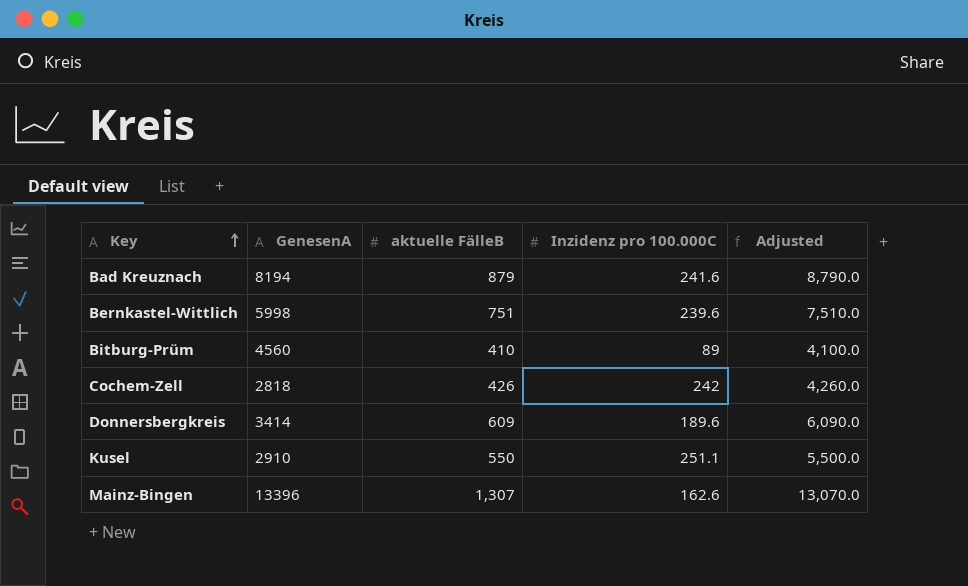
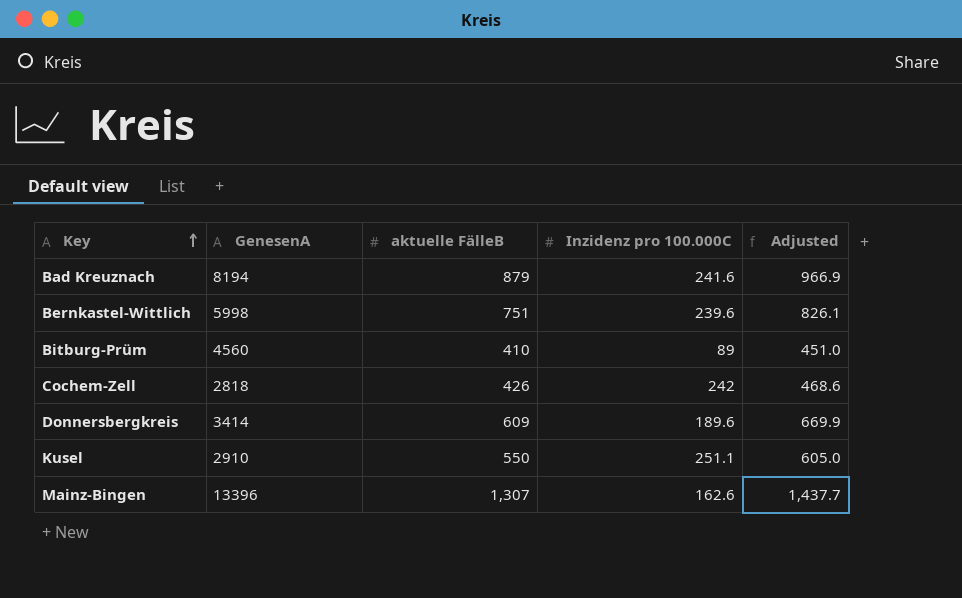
column Adjusted | formula: [aktuelle FälleB] * 10 -> [aktuelle FälleB] * 1.1

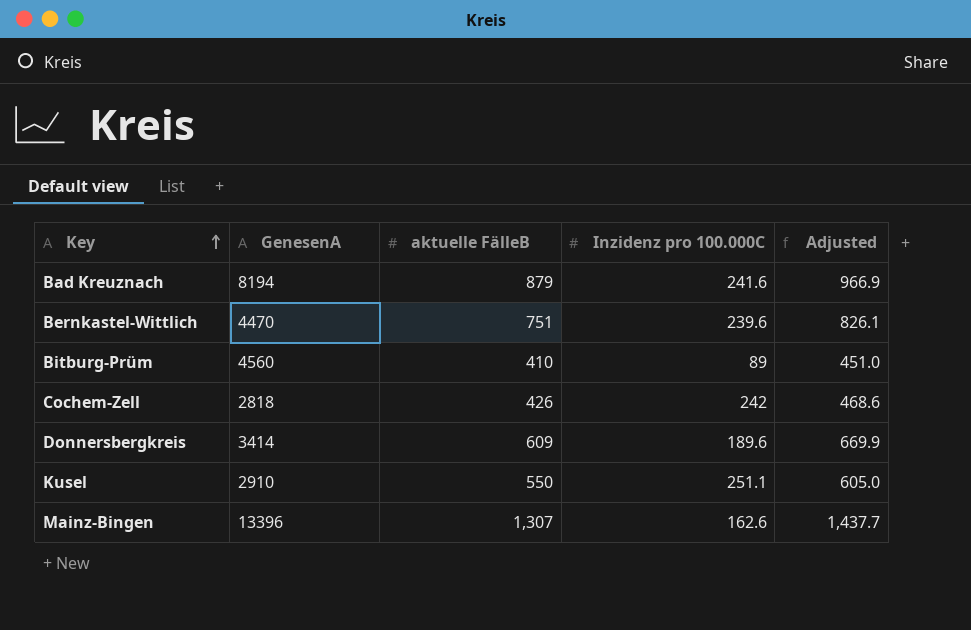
Bernkastel-Wittlich | GenesenA: 5998 -> 4470

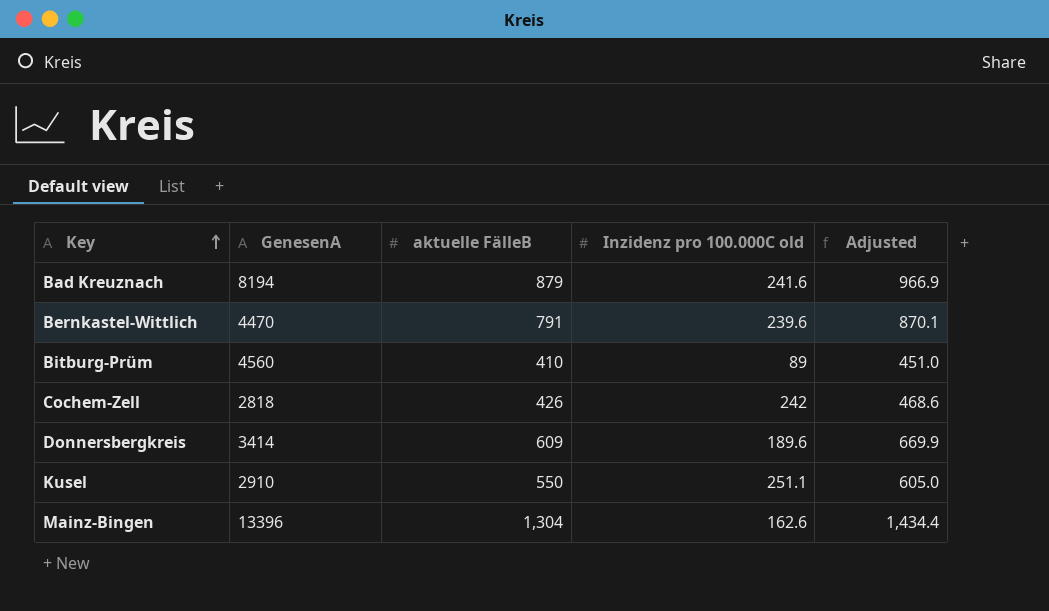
column name: Inzidenz pro 100.000C -> Inzidenz pro 100.000C old
Bernkastel-Wittlich | aktuelle FälleB: 751 -> 791
Bernkastel-Wittlich | Adjusted: 826.1 -> 870.1
Mainz-Bingen | aktuelle FälleB: 1,307 -> 1,304
Mainz-Bingen | Adjusted: 1,437.7 -> 1,434.4

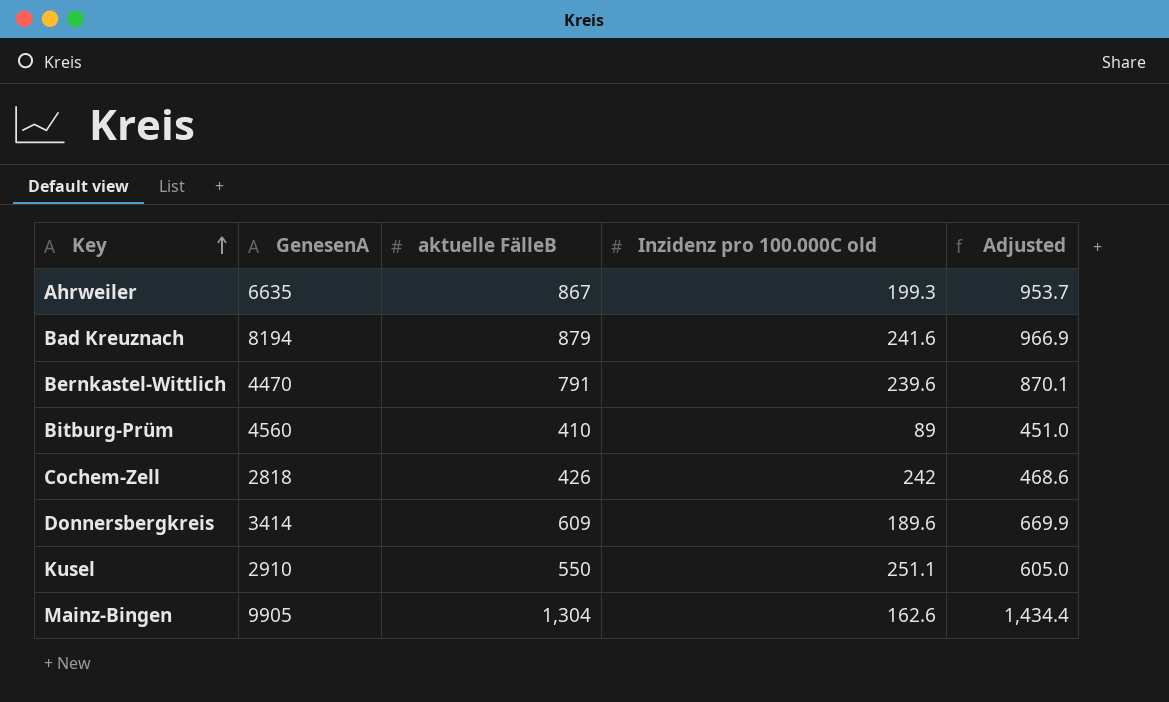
row Ahrweiler: none -> 6635 | 867 | 199.3 | 953.7
Mainz-Bingen | GenesenA: 13396 -> 9905

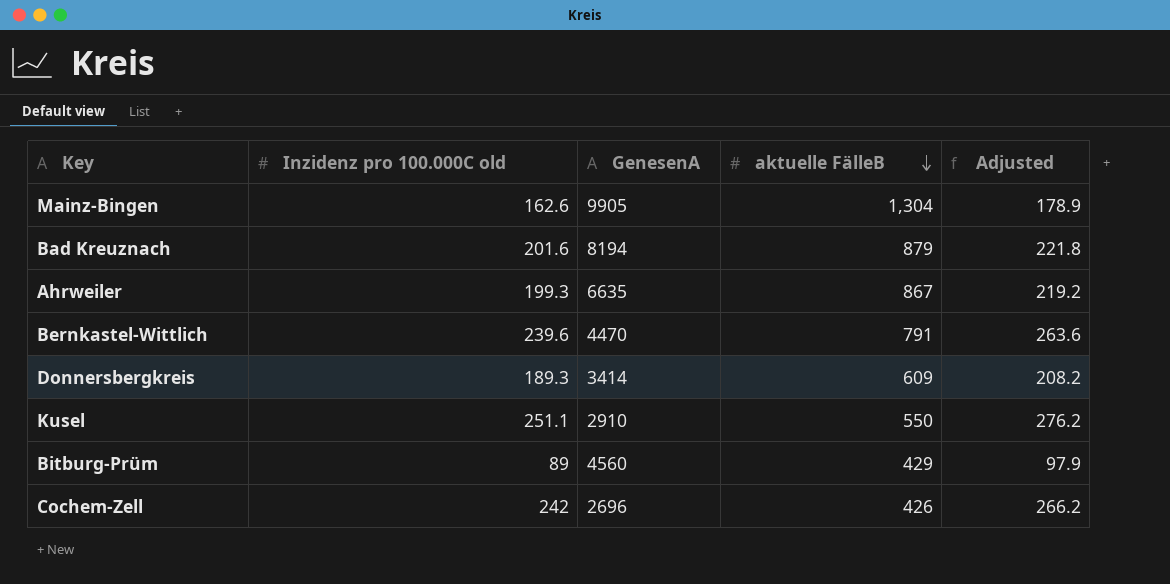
row order: Key ascending -> aktuelle FälleB descending
column Inzidenz pro 100.000C old | position: 4 -> 2
column Adjusted | formula: [aktuelle FälleB] * 1.1 -> [Inzidenz pro 100.000C old] * 1.1
Bad Kreuznach | Inzidenz pro 100.000C old: 241.6 -> 201.6
Donnersbergkreis | Inzidenz pro 100.000C old: 189.6 -> 189.3
Bitburg-Prüm | aktuelle FälleB: 410 -> 429
Cochem-Zell | GenesenA: 2818 -> 2696

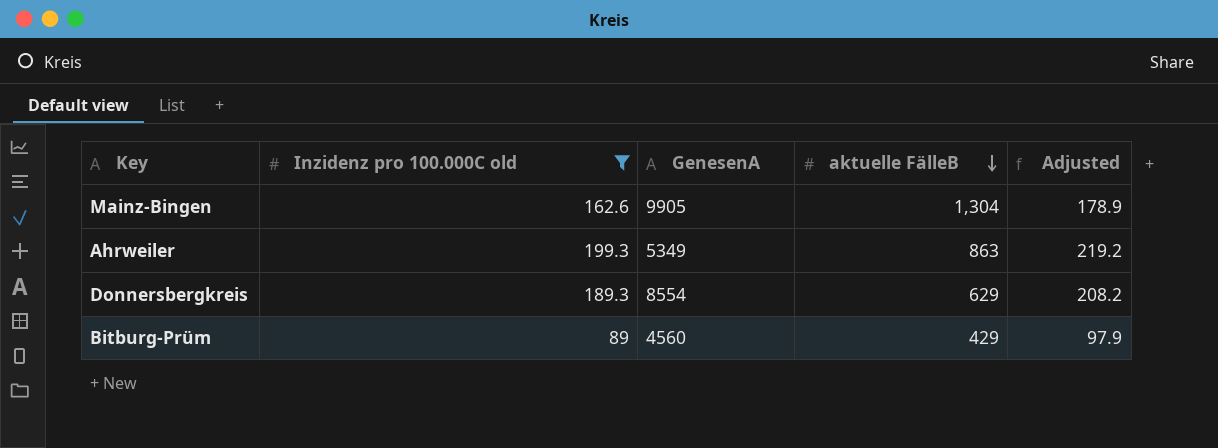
filter: none -> Inzidenz pro 100.000C old <= 199.3
Ahrweiler | GenesenA: 6635 -> 5349
Ahrweiler | aktuelle FälleB: 867 -> 863
Donnersbergkreis | GenesenA: 3414 -> 8554
Donnersbergkreis | aktuelle FälleB: 609 -> 629

